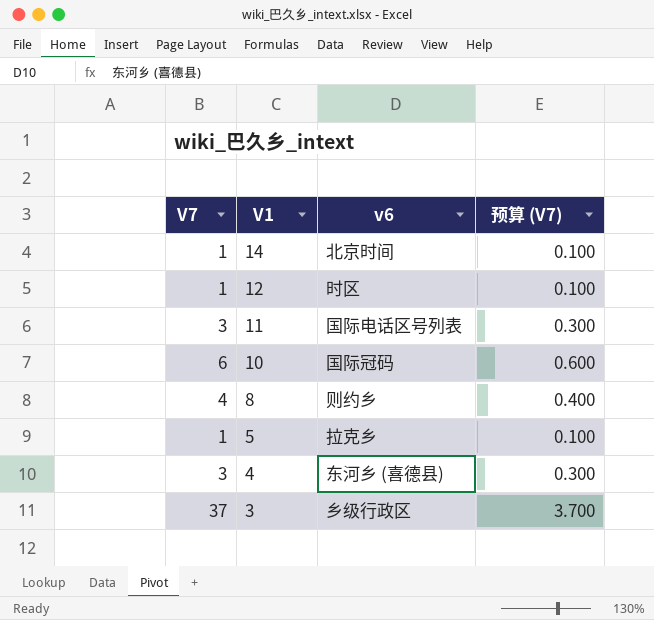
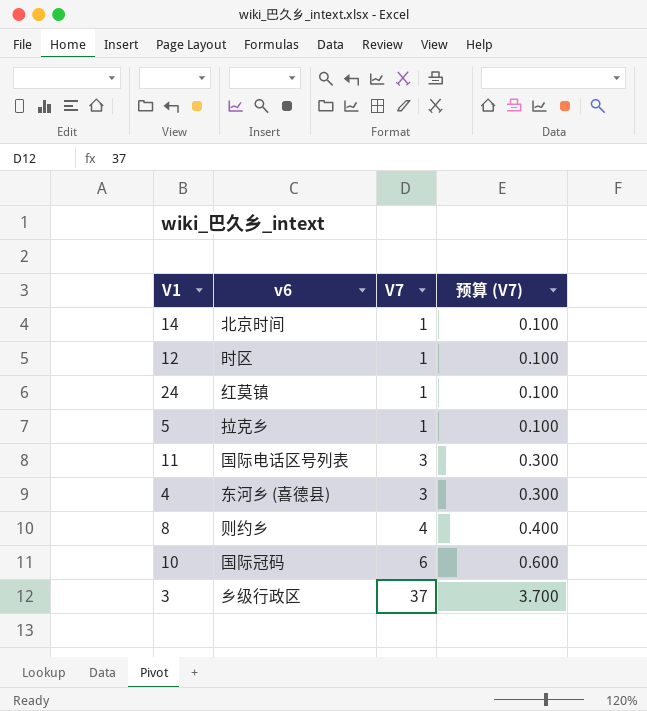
row order: V1 descending -> V7 ascending
column V7 | position: 1 -> 3
row 24: none -> 红莫镇 | 1 | 0.100

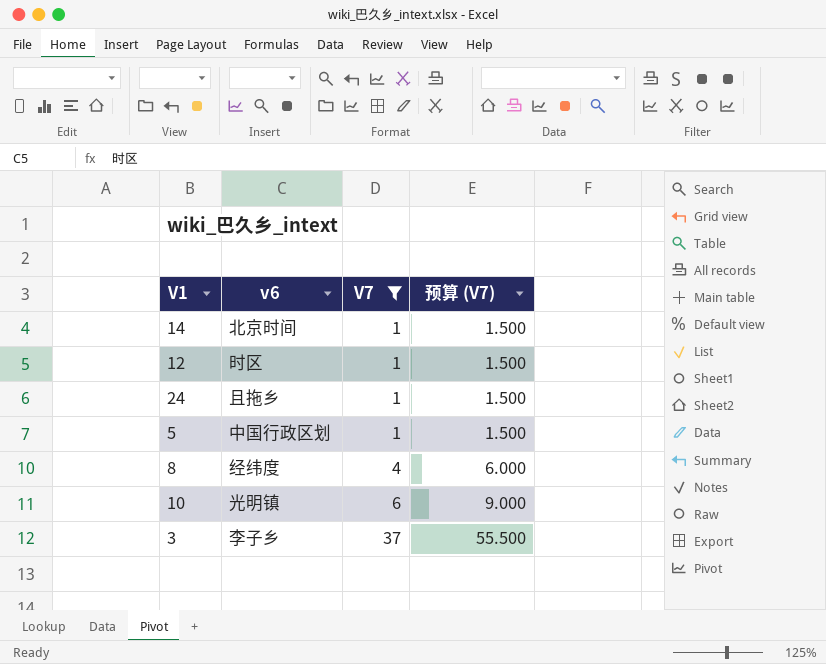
filter: none -> V7 != 3
column 预算 (V7) | formula: [V7] * 0.1 -> [V7] * 1.5
24 | v6: 红莫镇 -> 且拖乡
5 | v6: 拉克乡 -> 中国行政区划
8 | v6: 则约乡 -> 经纬度
10 | v6: 国际冠码 -> 光明镇
3 | v6: 乡级行政区 -> 李子乡

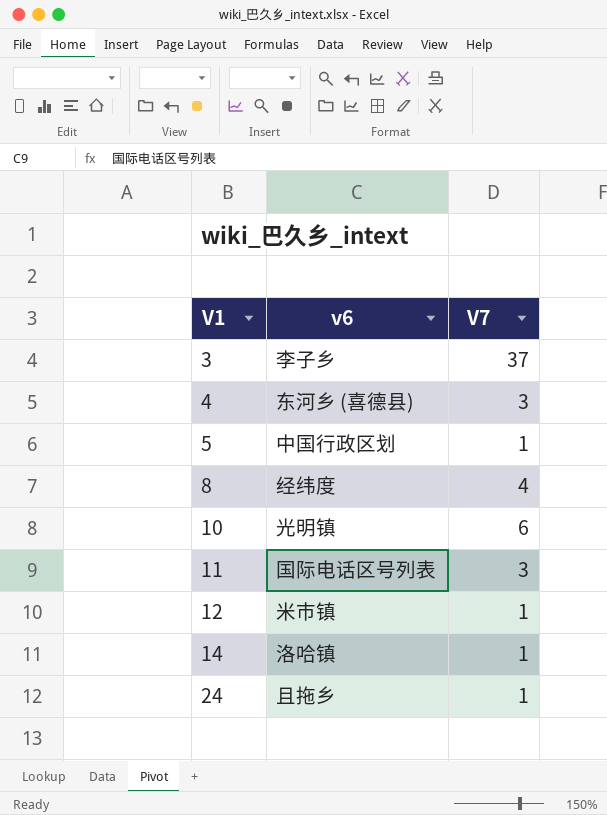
filter: V7 != 3 -> none
row order: V7 ascending -> V1 ascending
column 预算 (V7) | formula: [V7] * 1.5 -> none
12 | v6: 时区 -> 米市镇
14 | v6: 北京时间 -> 洛哈镇

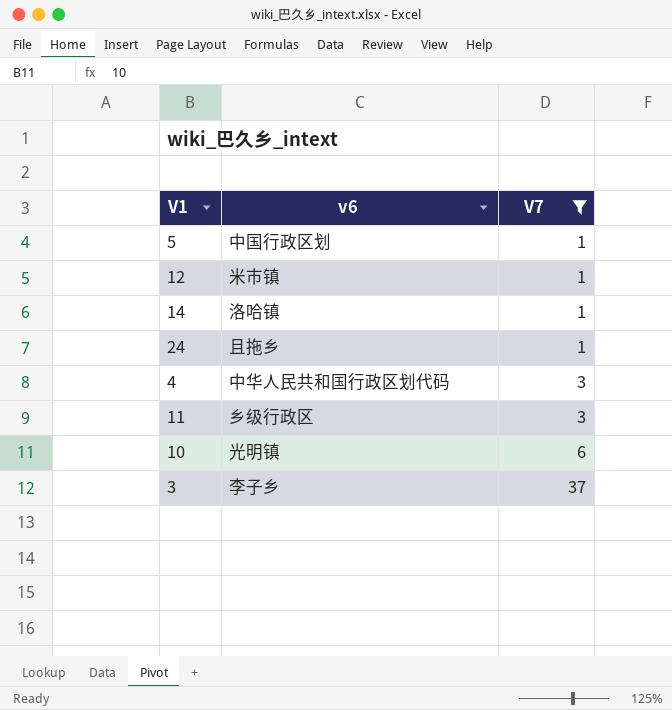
filter: none -> V7 != 4
row order: V1 ascending -> V7 ascending
4 | v6: 东河乡 (喜德县) -> 中华人民共和国行政区划代码
11 | v6: 国际电话区号列表 -> 乡级行政区

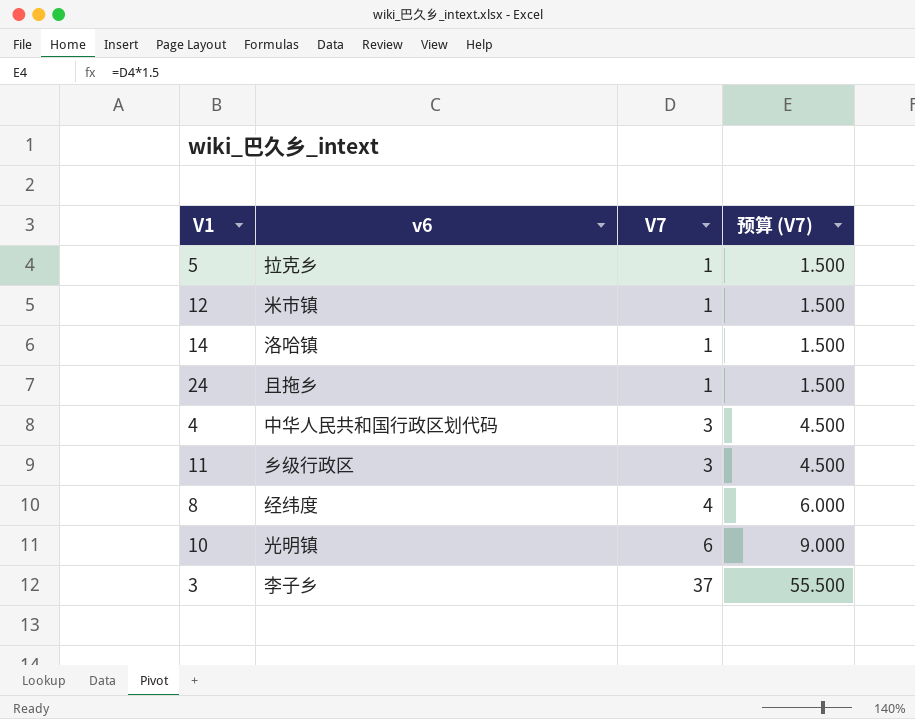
filter: V7 != 4 -> none
column 预算 (V7) | formula: none -> [V7] * 1.5
5 | v6: 中国行政区划 -> 拉克乡

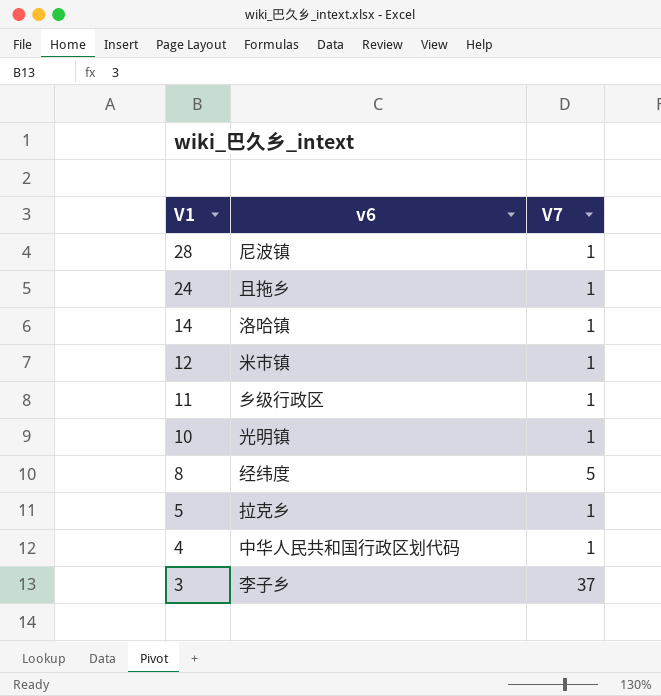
row order: V7 ascending -> V1 descending
column 预算 (V7) | formula: [V7] * 1.5 -> none
row 28: none -> 尼波镇 | 1
11 | V7: 3 -> 1
10 | V7: 6 -> 1
8 | V7: 4 -> 5
4 | V7: 3 -> 1

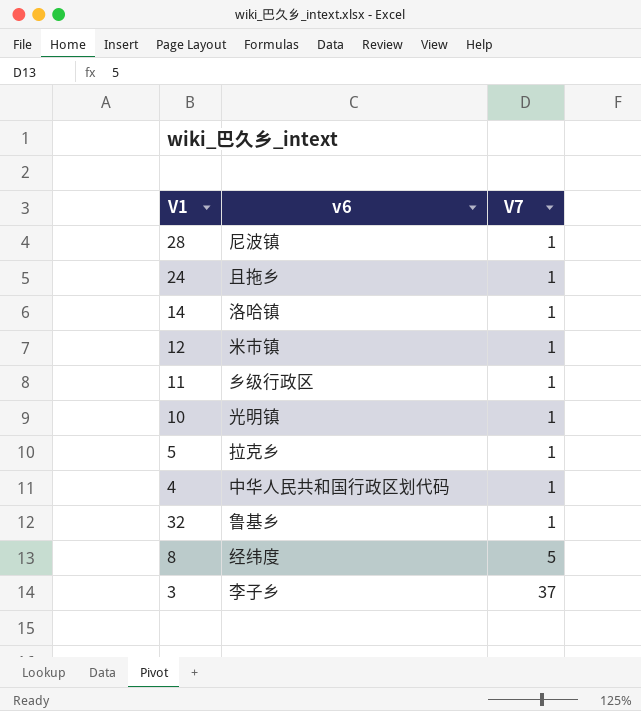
row order: V1 descending -> V7 ascending
row 32: none -> 鲁基乡 | 1

